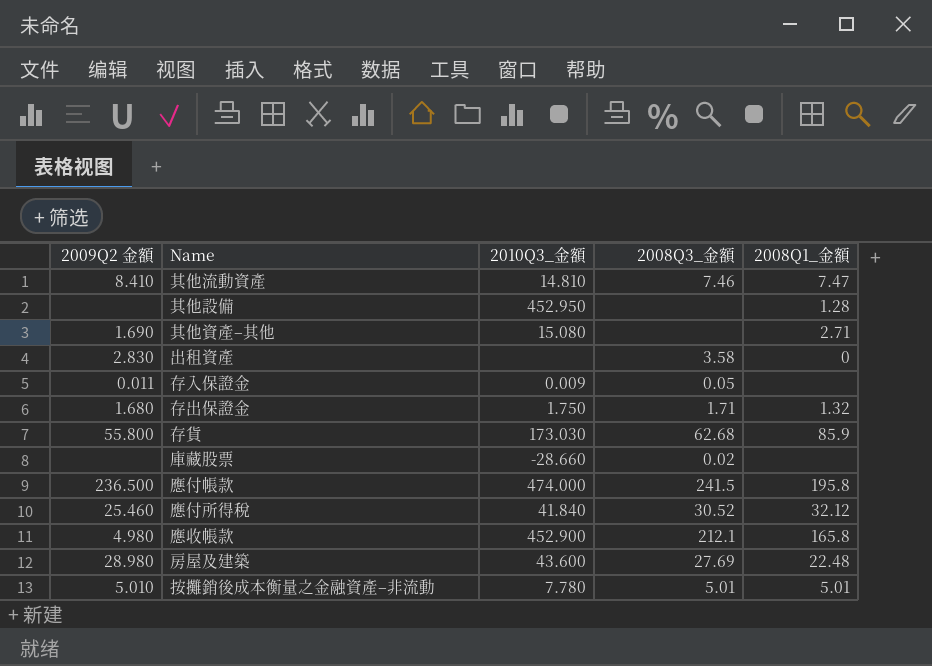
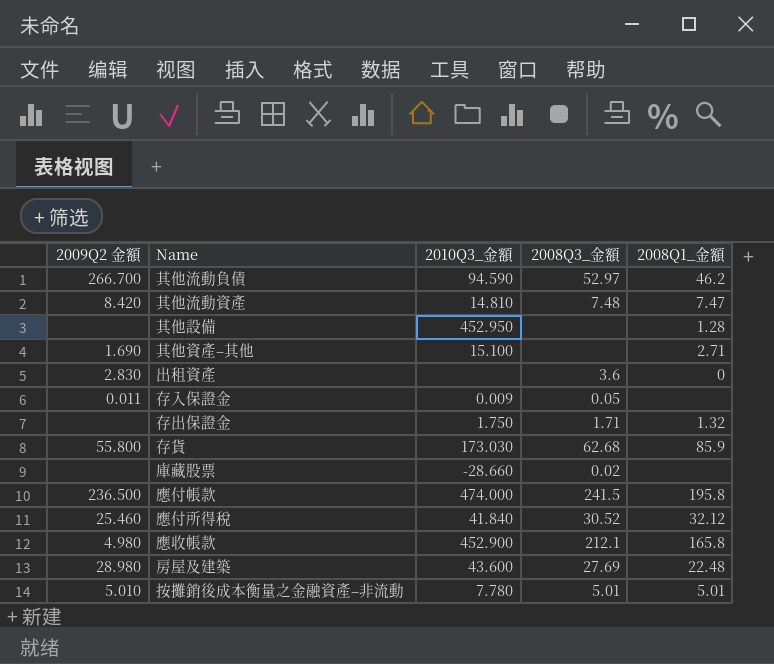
row 其他流動負債: none -> 266.700 | 94.590 | 52.97 | 46.2
其他流動資產 | 2009Q2 金額: 8.410 -> 8.420
其他流動資產 | 2008Q3_金額: 7.46 -> 7.48
其他資產–其他 | 2010Q3_金額: 15.080 -> 15.100
出租資產 | 2008Q3_金額: 3.58 -> 3.6
存出保證金 | 2009Q2 金額: 1.680 -> none

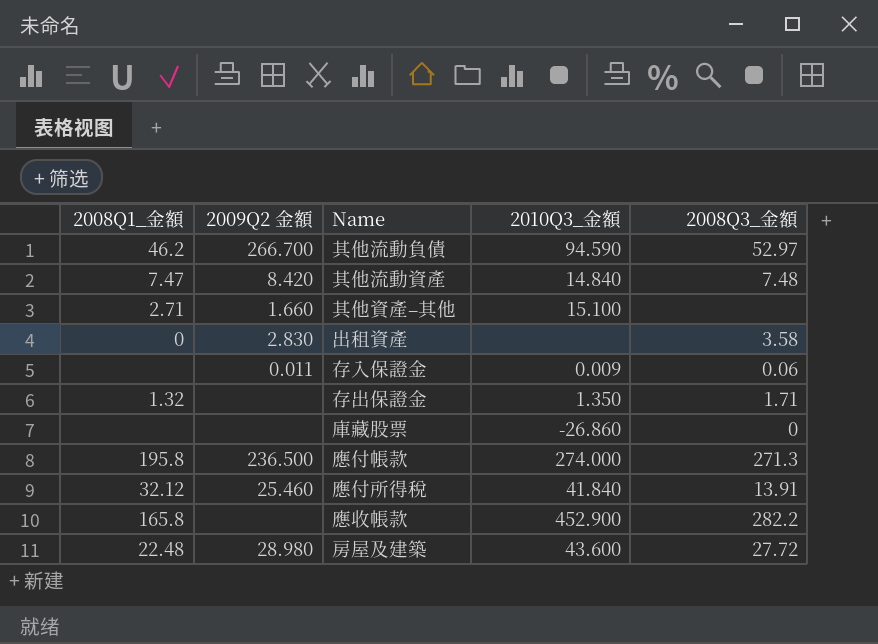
column 2008Q1_金額 | position: 5 -> 1
row 其他設備: none | 452.950 | none | 1.28 -> none
row 存貨: 55.800 | 173.030 | 62.68 | 85.9 -> none
row 按攤銷後成本衡量之金融資產–非流動: 5.010 | 7.780 | 5.01 | 5.01 -> none
其他流動資產 | 2010Q3_金額: 14.810 -> 14.840
其他資產–其他 | 2009Q2 金額: 1.690 -> 1.660
出租資產 | 2008Q3_金額: 3.6 -> 3.58
存入保證金 | 2008Q3_金額: 0.05 -> 0.06
存出保證金 | 2010Q3_金額: 1.750 -> 1.350
庫藏股票 | 2010Q3_金額: -28.660 -> -26.860
庫藏股票 | 2008Q3_金額: 0.02 -> 0
應付帳款 | 2010Q3_金額: 474.000 -> 274.000
應付帳款 | 2008Q3_金額: 241.5 -> 271.3
應付所得稅 | 2008Q3_金額: 30.52 -> 13.91
應收帳款 | 2009Q2 金額: 4.980 -> none
應收帳款 | 2008Q3_金額: 212.1 -> 282.2
房屋及建築 | 2008Q3_金額: 27.69 -> 27.72

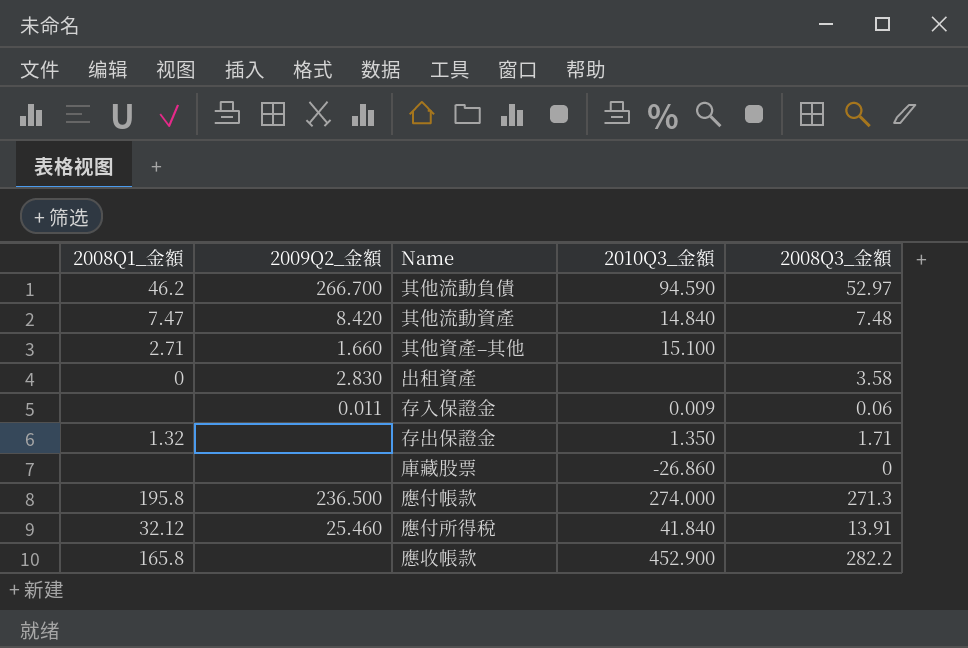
column name: 2009Q2 金額 -> 2009Q2_金額
row 房屋及建築: 22.48 | 28.980 | 43.600 | 27.72 -> none

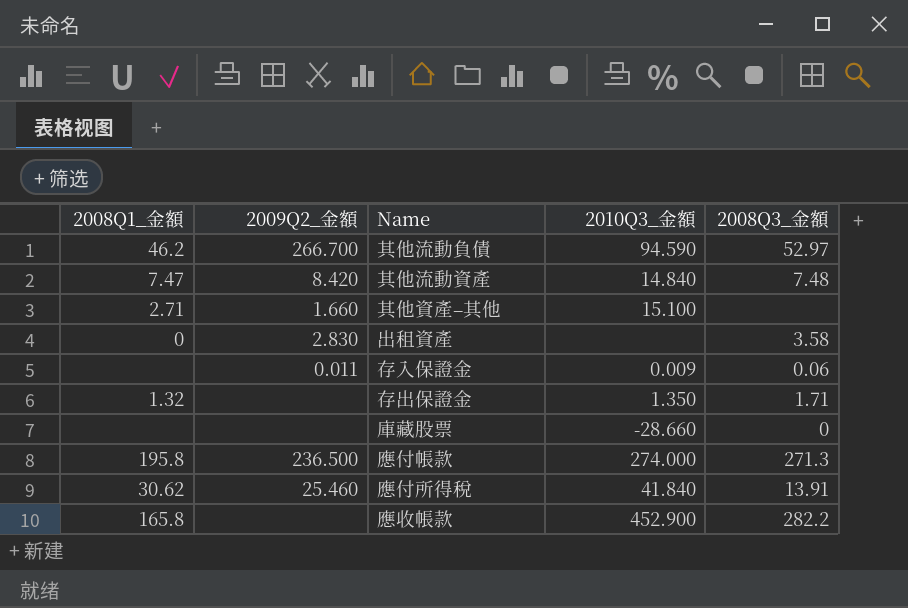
庫藏股票 | 2010Q3_金額: -26.860 -> -28.660
應付所得稅 | 2008Q1_金額: 32.12 -> 30.62

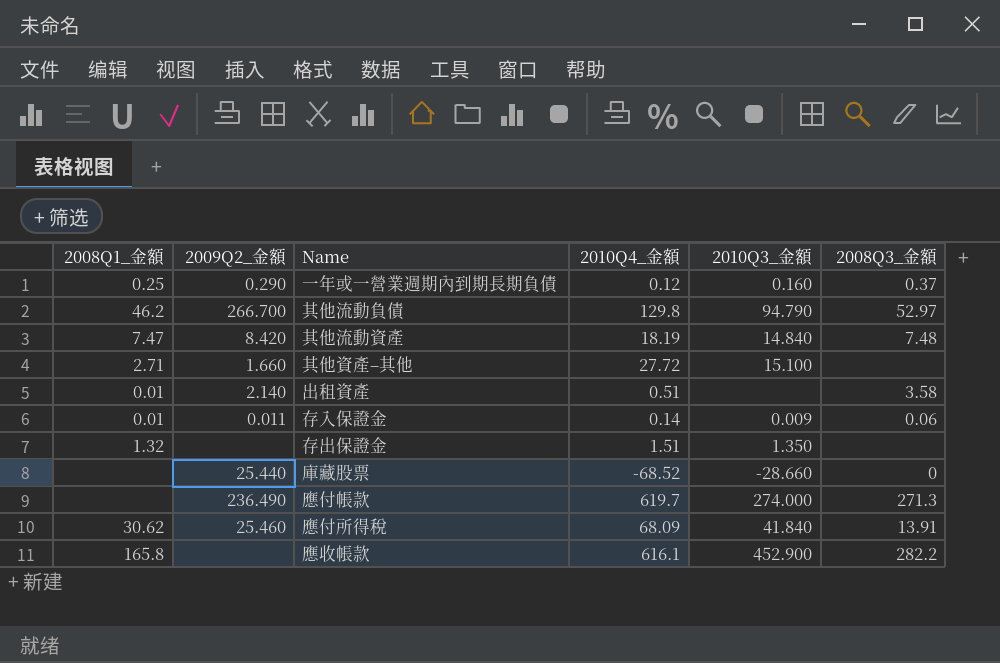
column 2010Q4_金額 | position: none -> 4
row 一年或一營業週期內到期長期負債: none -> 0.25 | 0.290 | 0.12 | 0.160 | 0.37
其他流動負債 | 2010Q3_金額: 94.590 -> 94.790
出租資產 | 2008Q1_金額: 0 -> 0.01
出租資產 | 2009Q2_金額: 2.830 -> 2.140
存入保證金 | 2008Q1_金額: none -> 0.01
存出保證金 | 2008Q3_金額: 1.71 -> none
庫藏股票 | 2009Q2_金額: none -> 25.440
應付帳款 | 2008Q1_金額: 195.8 -> none
應付帳款 | 2009Q2_金額: 236.500 -> 236.490

